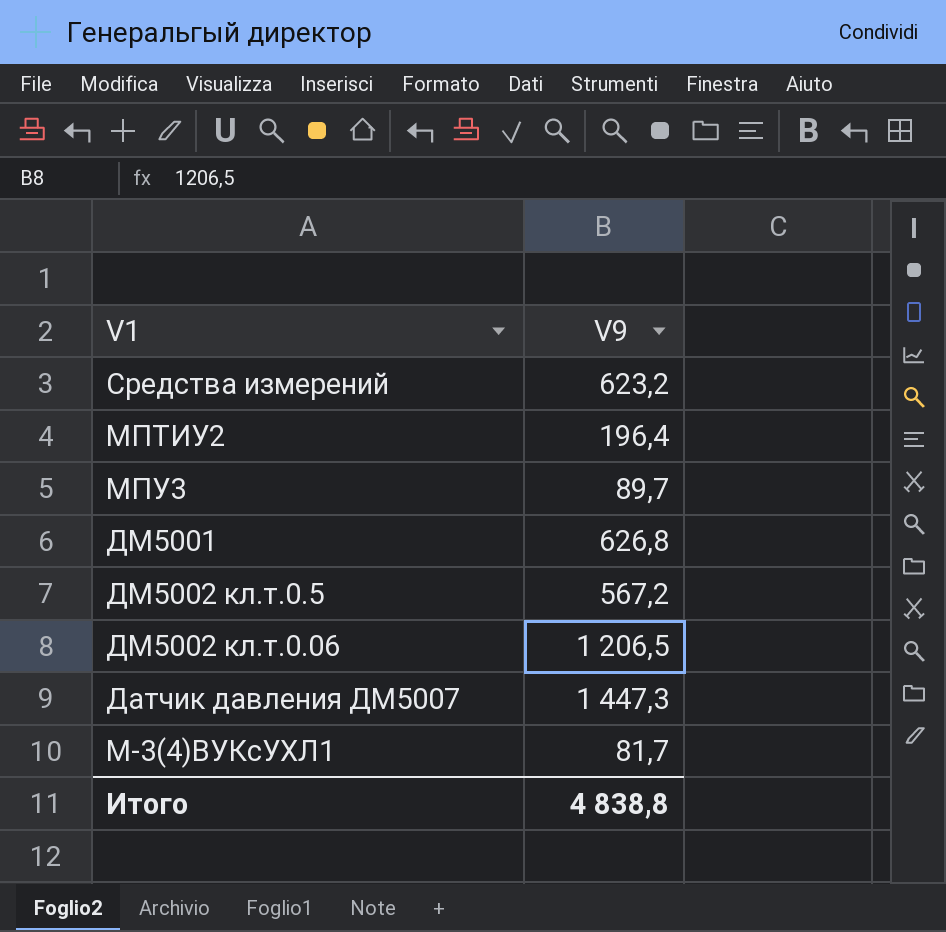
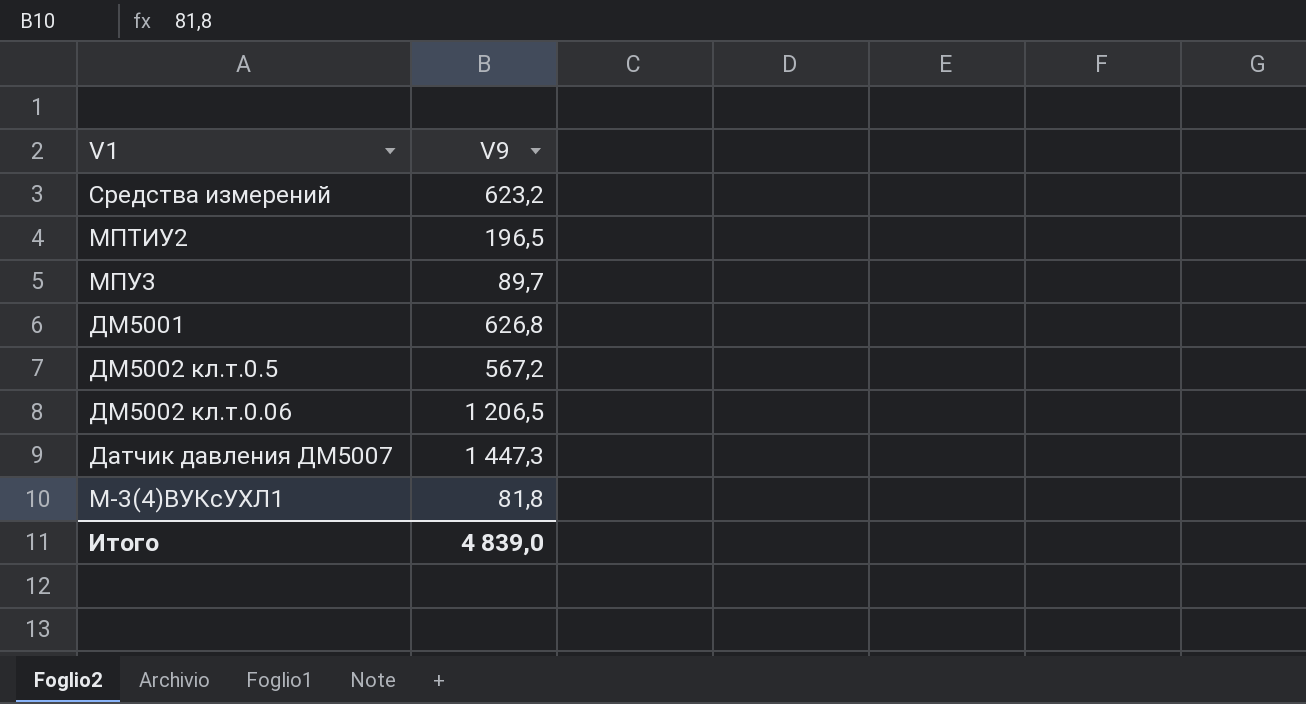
МПТИУ2 | V9: 196,4 -> 196,5
М-3(4)ВУКсУХЛ1 | V9: 81,7 -> 81,8
Итого | V9: 4 838,8 -> 4 839,0

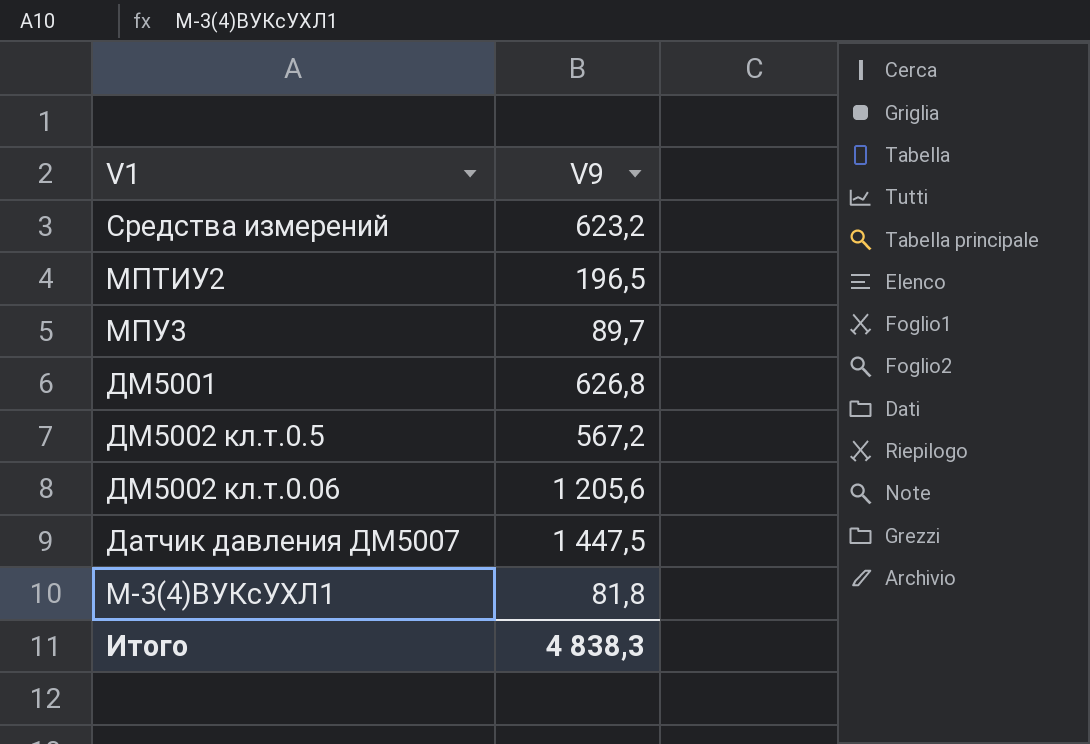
ДМ5002 кл.т.0.06 | V9: 1 206,5 -> 1 205,6
Датчик давления ДМ5007 | V9: 1 447,3 -> 1 447,5
Итого | V9: 4 839,0 -> 4 838,3

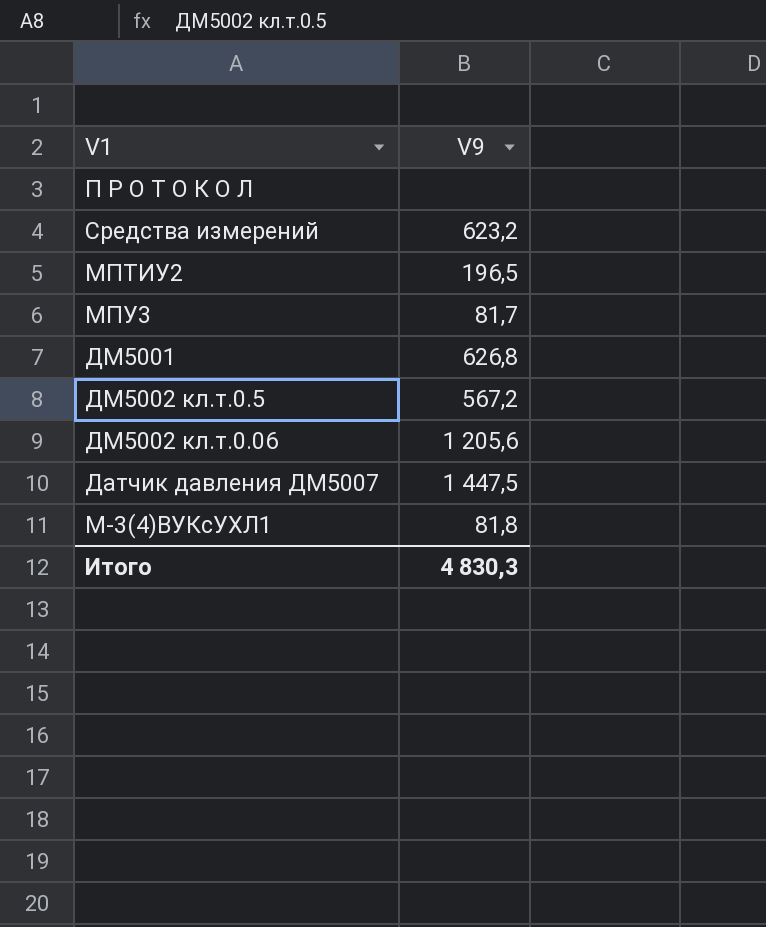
row П Р О Т О К О Л: none -> none
МПУ3 | V9: 89,7 -> 81,7
Итого | V9: 4 838,3 -> 4 830,3

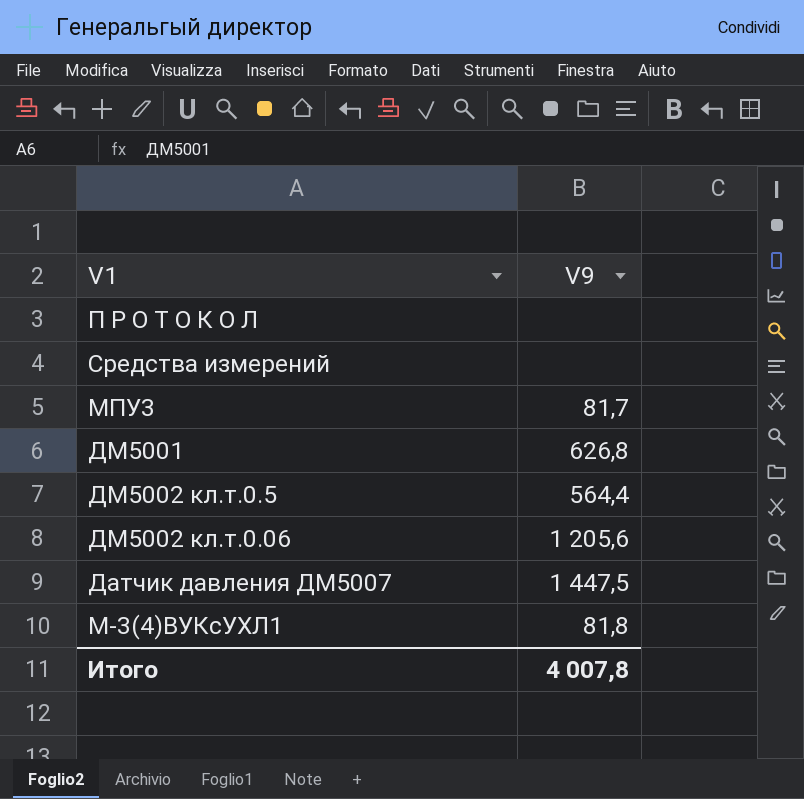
row МПТИУ2: 196,5 -> none
Средства измерений | V9: 623,2 -> none
ДМ5002 кл.т.0.5 | V9: 567,2 -> 564,4
Итого | V9: 4 830,3 -> 4 007,8

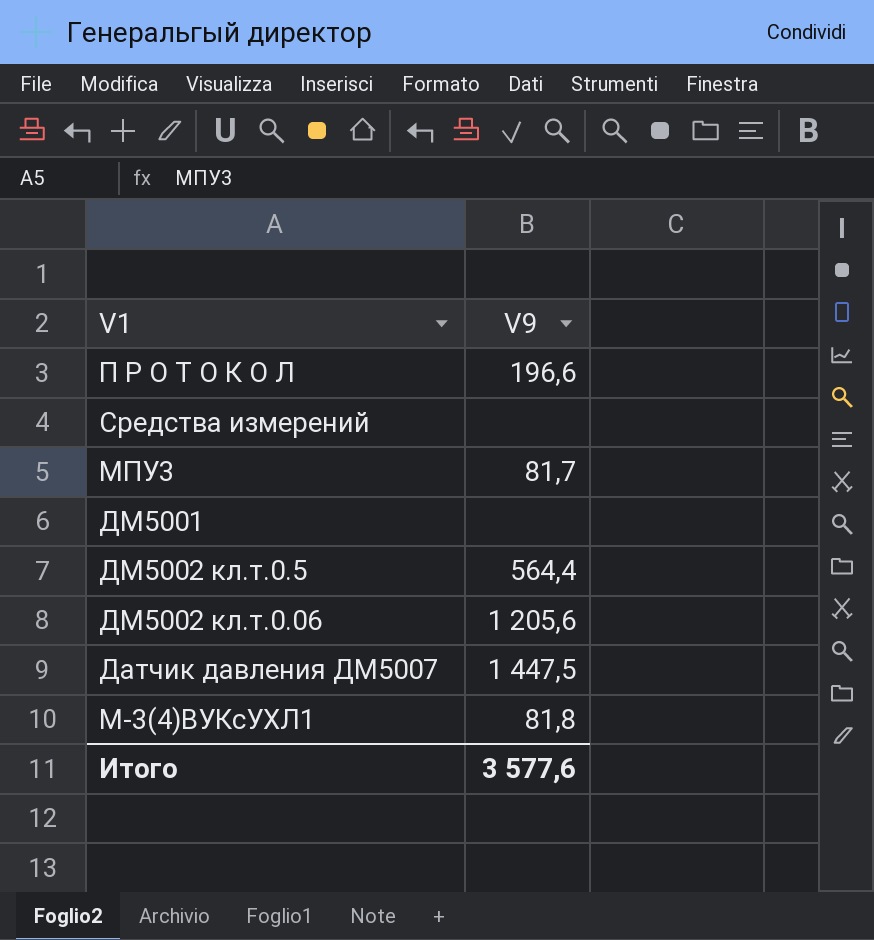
П Р О Т О К О Л | V9: none -> 196,6
ДМ5001 | V9: 626,8 -> none
Итого | V9: 4 007,8 -> 3 577,6

